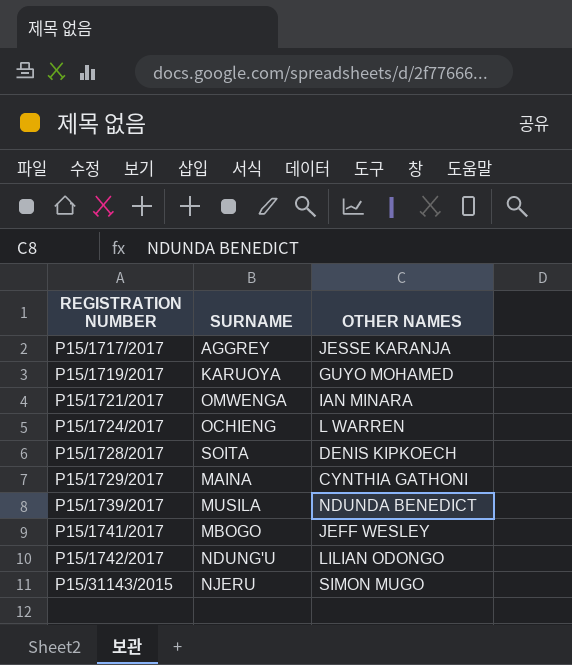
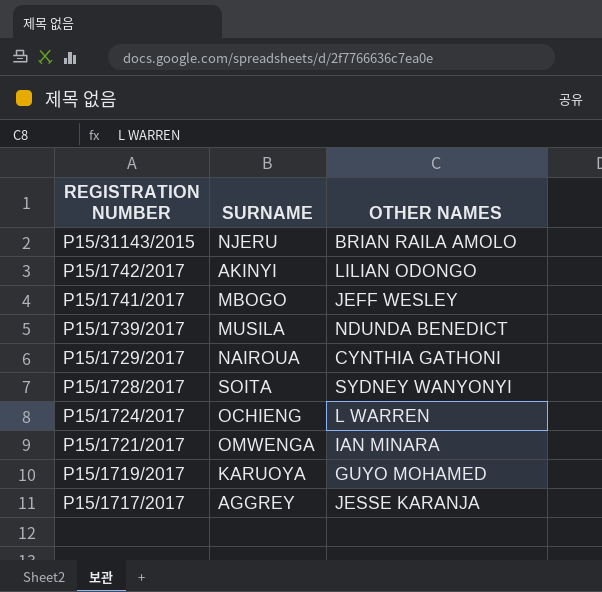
row order: REGISTRATION NUMBER ascending -> REGISTRATION NUMBER descending
P15/31143/2015 | OTHER NAMES: SIMON MUGO -> BRIAN RAILA AMOLO
P15/1742/2017 | SURNAME: NDUNG'U -> AKINYI
P15/1729/2017 | SURNAME: MAINA -> NAIROUA
P15/1728/2017 | OTHER NAMES: DENIS KIPKOECH -> SYDNEY WANYONYI

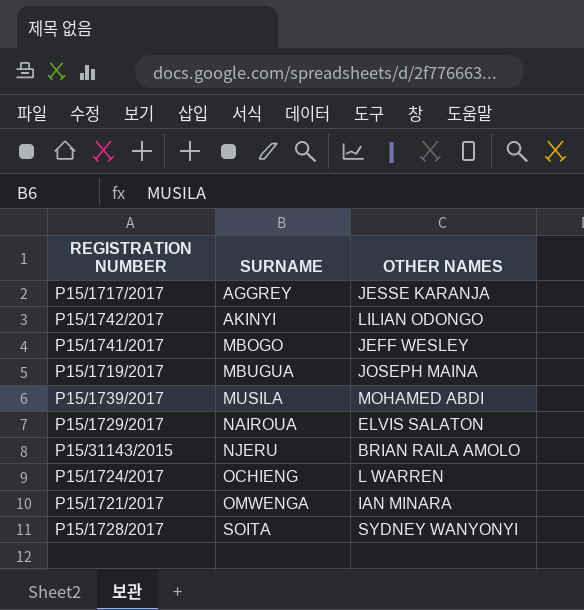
row order: REGISTRATION NUMBER descending -> SURNAME ascending
P15/1719/2017 | SURNAME: KARUOYA -> MBUGUA
P15/1719/2017 | OTHER NAMES: GUYO MOHAMED -> JOSEPH MAINA
P15/1739/2017 | OTHER NAMES: NDUNDA BENEDICT -> MOHAMED ABDI
P15/1729/2017 | OTHER NAMES: CYNTHIA GATHONI -> ELVIS SALATON

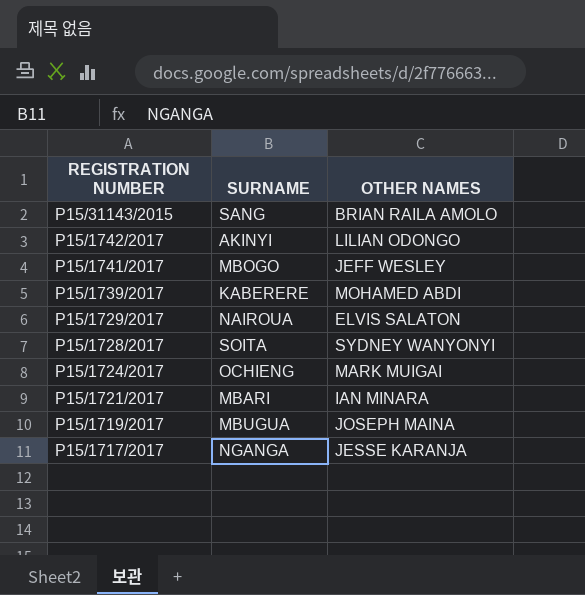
row order: SURNAME ascending -> REGISTRATION NUMBER descending
P15/31143/2015 | SURNAME: NJERU -> SANG
P15/1739/2017 | SURNAME: MUSILA -> KABERERE
P15/1724/2017 | OTHER NAMES: L WARREN -> MARK MUIGAI
P15/1721/2017 | SURNAME: OMWENGA -> MBARI
P15/1717/2017 | SURNAME: AGGREY -> NGANGA

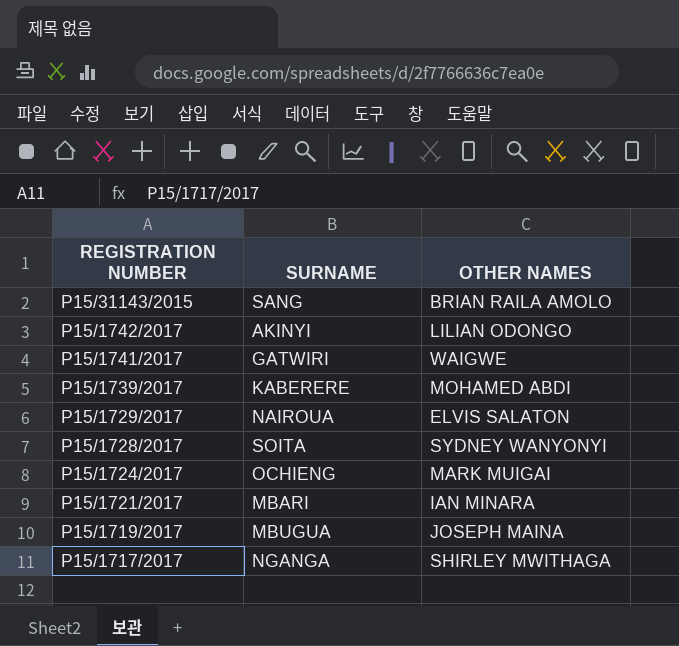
P15/1741/2017 | SURNAME: MBOGO -> GATWIRI
P15/1741/2017 | OTHER NAMES: JEFF WESLEY -> WAIGWE
P15/1717/2017 | OTHER NAMES: JESSE KARANJA -> SHIRLEY MWITHAGA

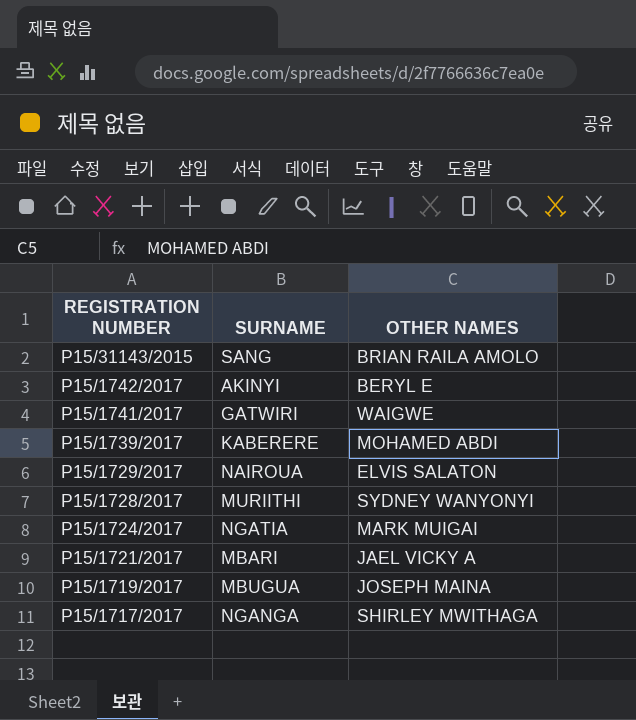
P15/1742/2017 | OTHER NAMES: LILIAN ODONGO -> BERYL E
P15/1728/2017 | SURNAME: SOITA -> MURIITHI
P15/1724/2017 | SURNAME: OCHIENG -> NGATIA
P15/1721/2017 | OTHER NAMES: IAN MINARA -> JAEL VICKY A

